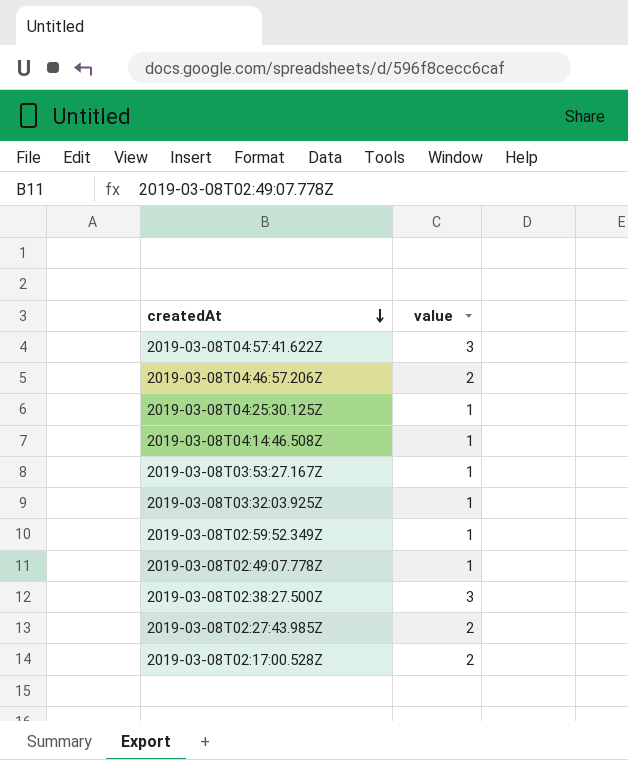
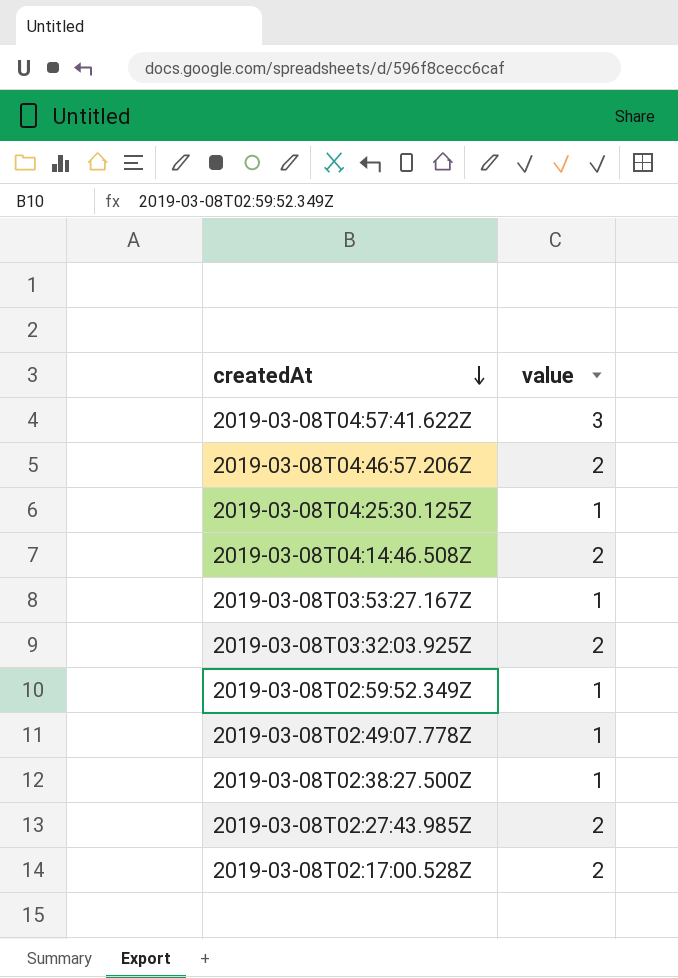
2019-03-08T04:14:46.508Z | value: 1 -> 2
2019-03-08T03:32:03.925Z | value: 1 -> 2
2019-03-08T02:38:27.500Z | value: 3 -> 1

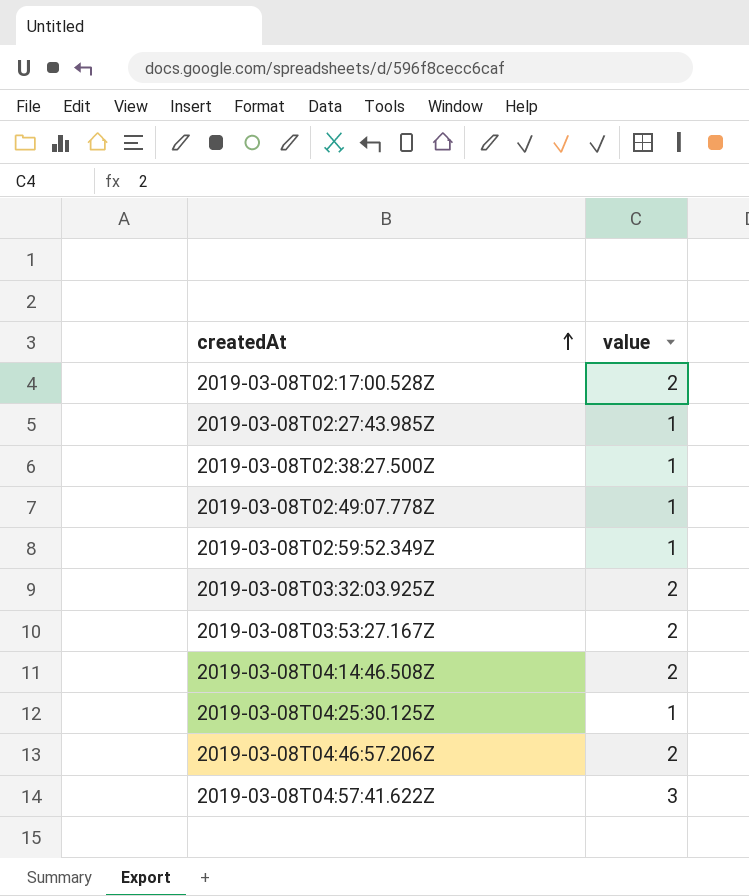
row order: createdAt descending -> createdAt ascending
2019-03-08T02:27:43.985Z | value: 2 -> 1
2019-03-08T03:53:27.167Z | value: 1 -> 2

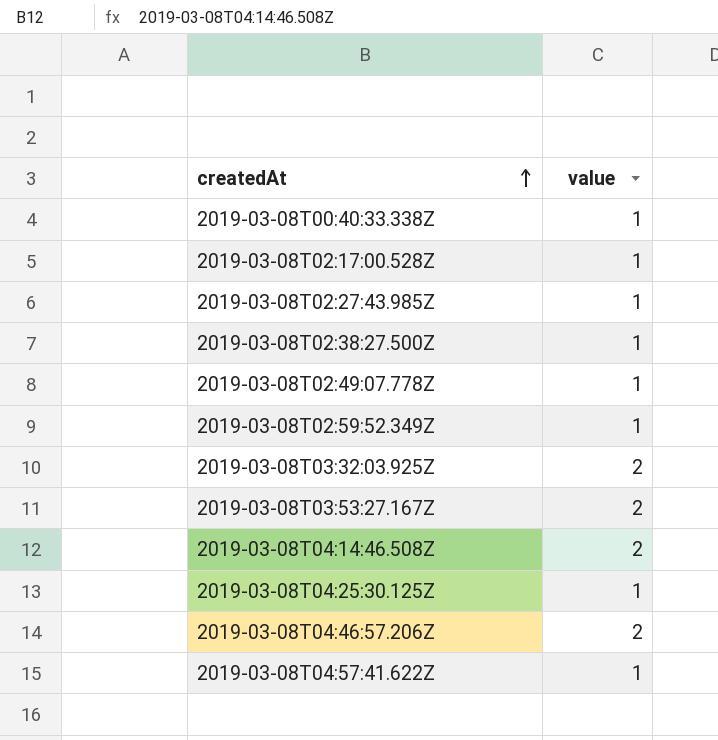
row 2019-03-08T00:40:33.338Z: none -> 1
2019-03-08T02:17:00.528Z | value: 2 -> 1
2019-03-08T04:57:41.622Z | value: 3 -> 1

